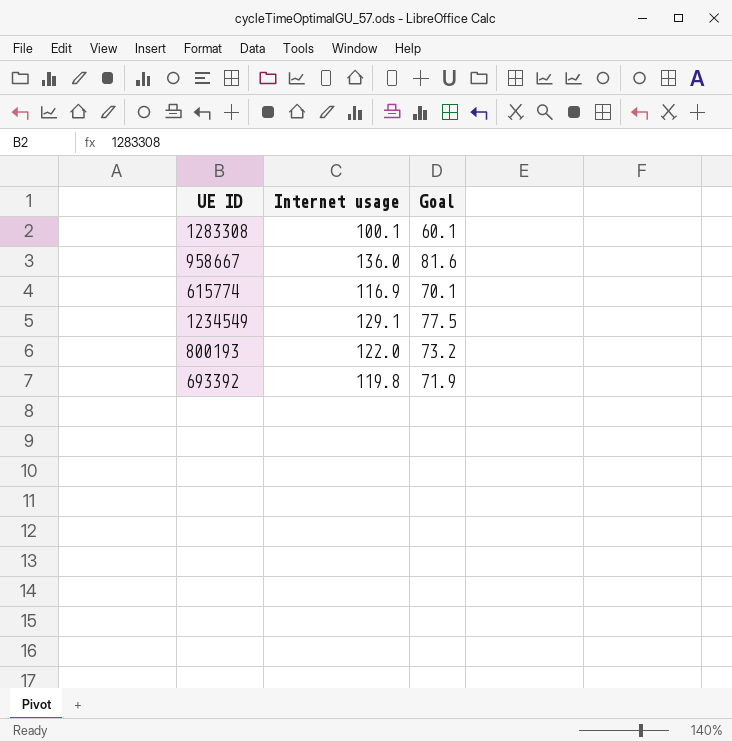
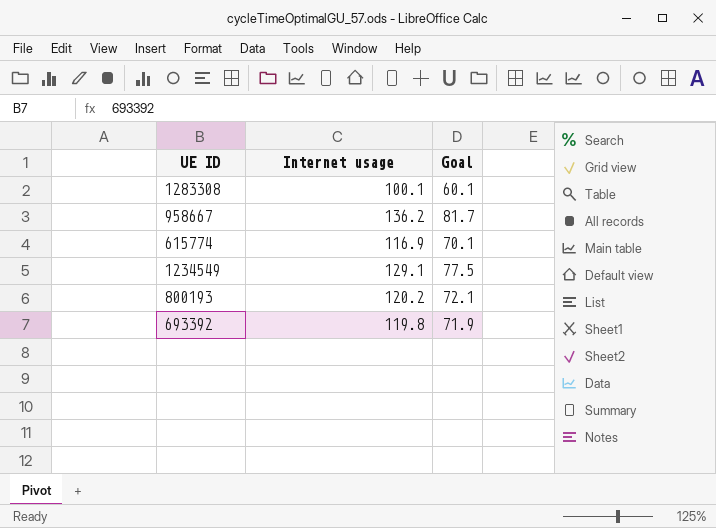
958667 | Internet usage: 136.0 -> 136.2
958667 | Goal: 81.6 -> 81.7
800193 | Internet usage: 122.0 -> 120.2
800193 | Goal: 73.2 -> 72.1

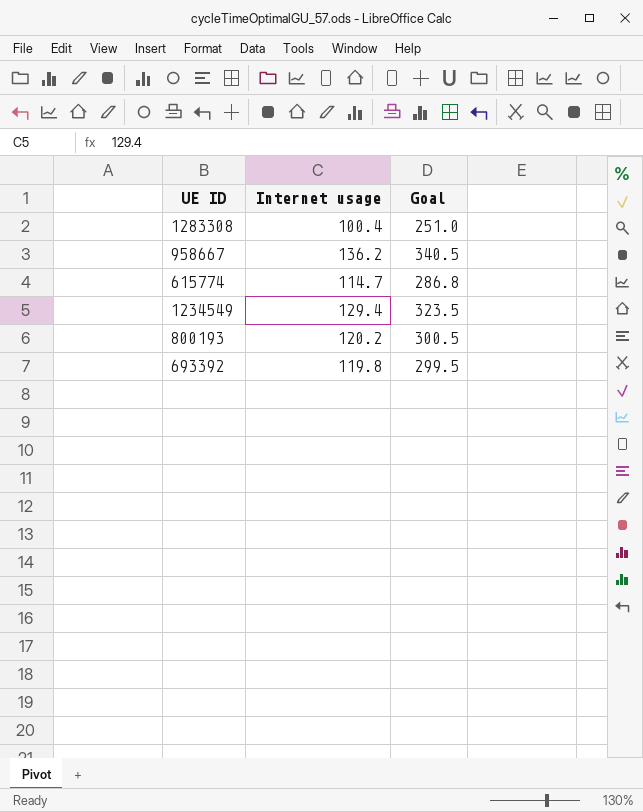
column Goal | formula: [Internet usage] * 0.6 -> [Internet usage] * 2.5
1283308 | Internet usage: 100.1 -> 100.4
615774 | Internet usage: 116.9 -> 114.7
1234549 | Internet usage: 129.1 -> 129.4

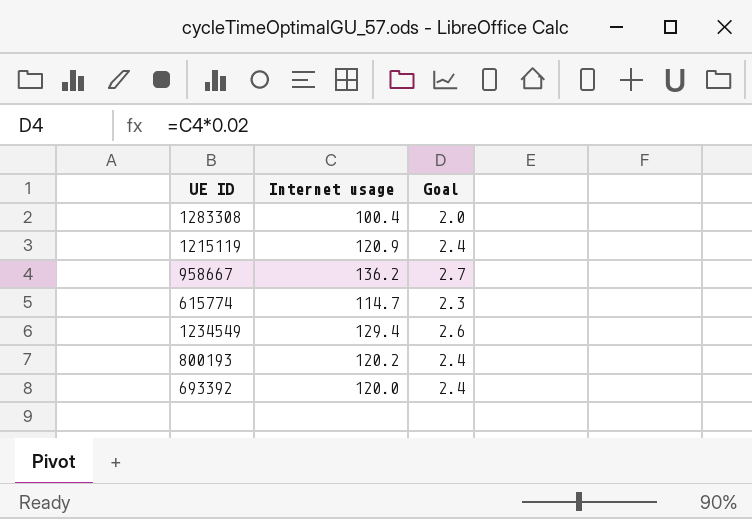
column Goal | formula: [Internet usage] * 2.5 -> [Internet usage] * 0.02
row 1215119: none -> 120.9 | 2.4
693392 | Internet usage: 119.8 -> 120.0

